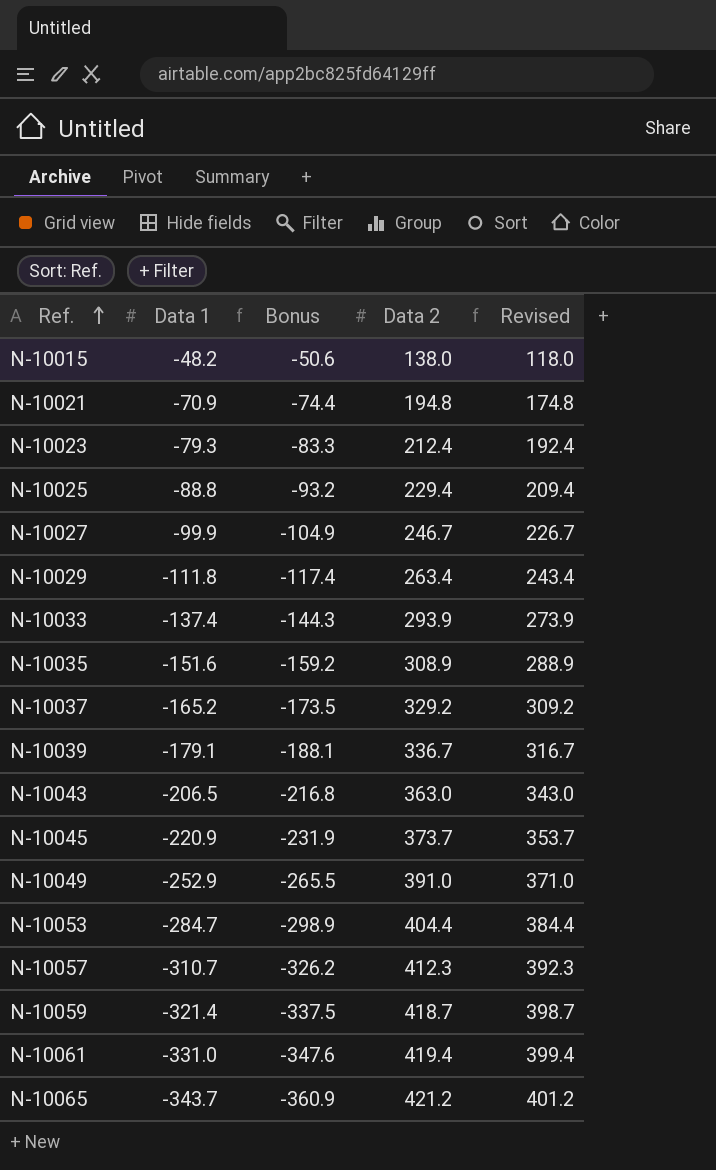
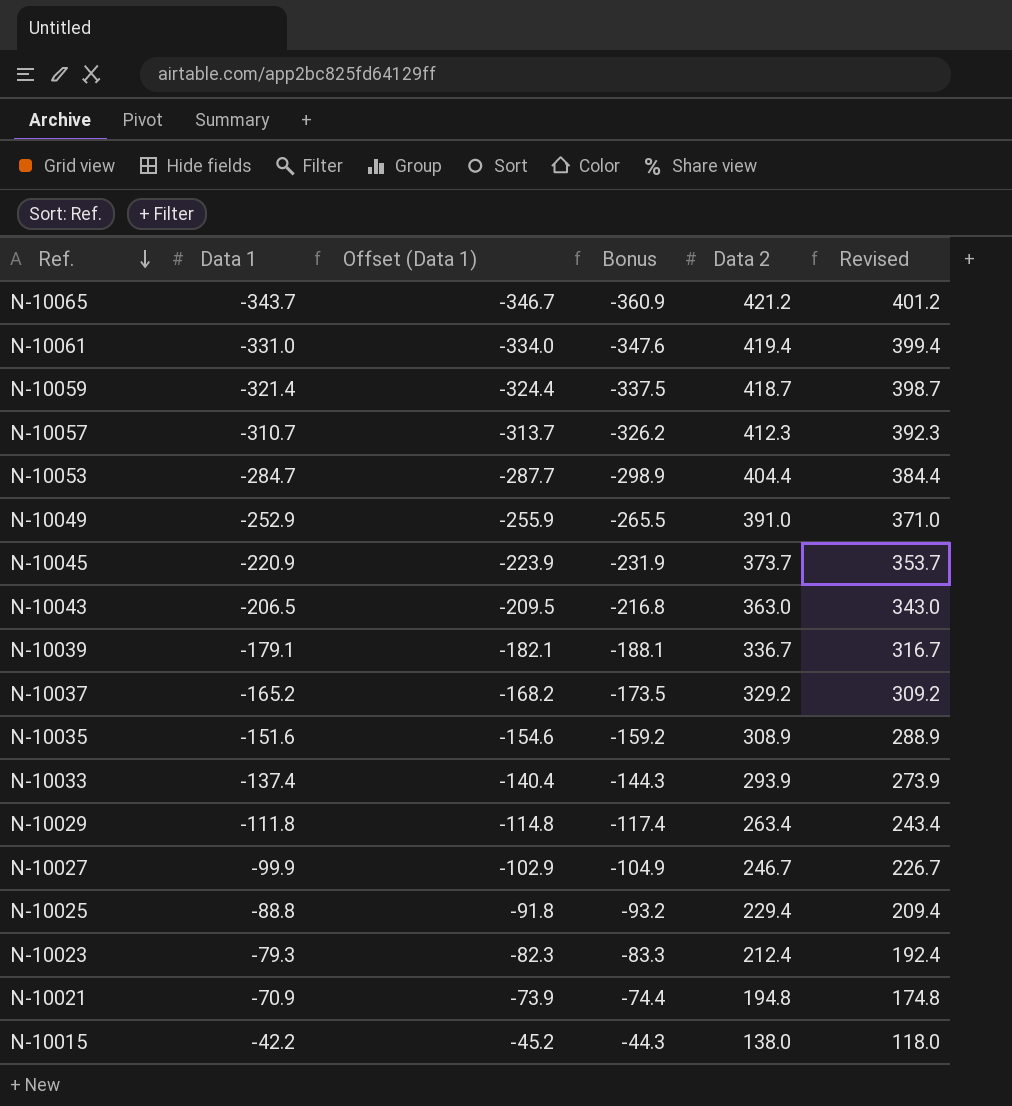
row order: Ref. ascending -> Ref. descending
column Offset (Data 1) | formula: none -> [Data 1] - 3
N-10015 | Data 1: -48.2 -> -42.2
N-10015 | Bonus: -50.6 -> -44.3

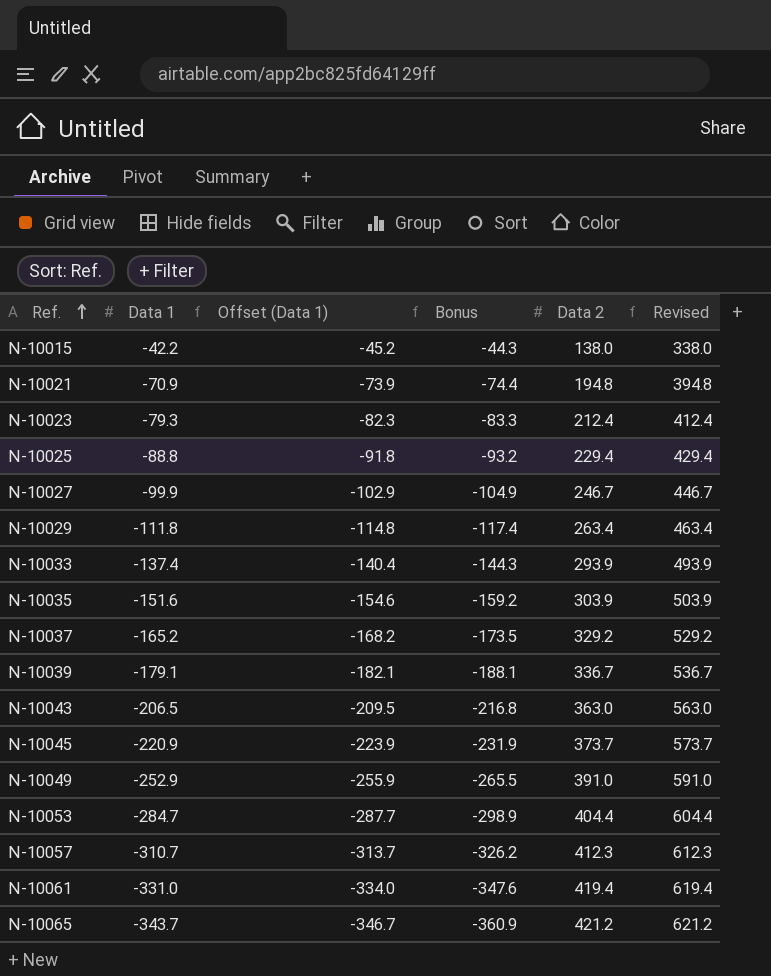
row order: Ref. descending -> Ref. ascending
column Revised | formula: [Data 2] - 20 -> [Data 2] + 200
row N-10059: -321.4 | -324.4 | -337.5 | 418.7 | 398.7 -> none
N-10035 | Data 2: 308.9 -> 303.9

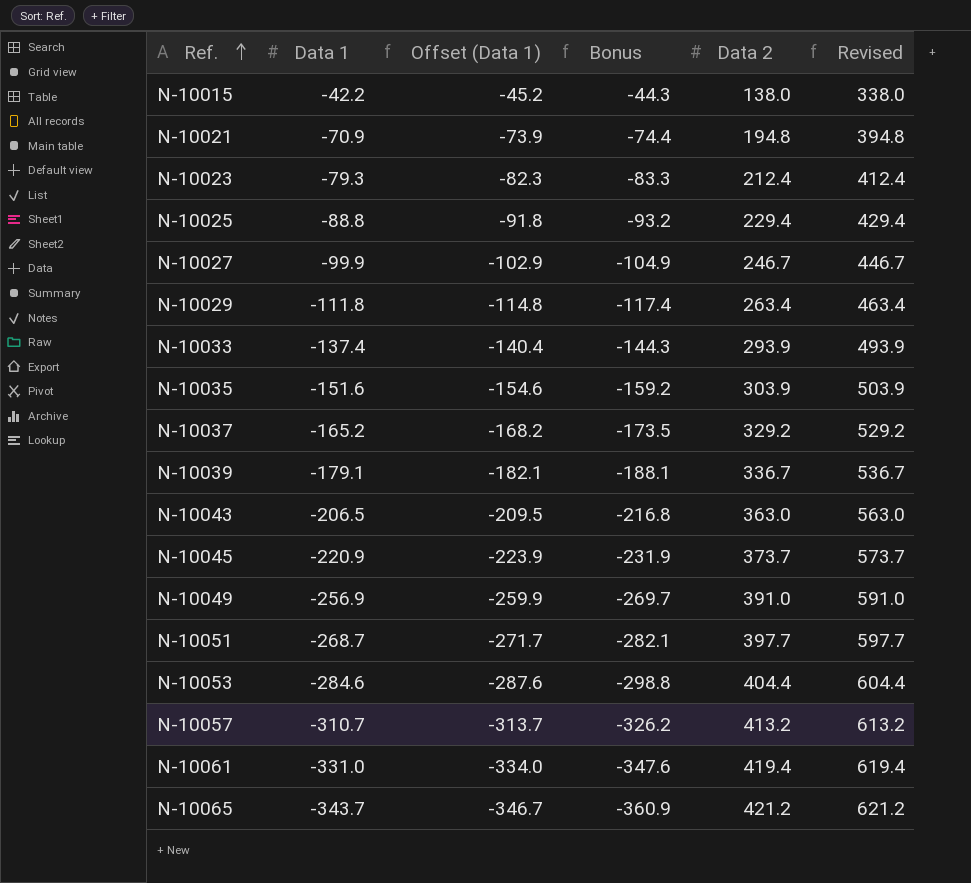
N-10049 | Data 1: -252.9 -> -256.9
N-10049 | Offset (Data 1): -255.9 -> -259.9
N-10049 | Bonus: -265.5 -> -269.7
row N-10051: none -> -268.7 | -271.7 | -282.1 | 397.7 | 597.7
N-10053 | Data 1: -284.7 -> -284.6
N-10053 | Offset (Data 1): -287.7 -> -287.6
N-10053 | Bonus: -298.9 -> -298.8
N-10057 | Data 2: 412.3 -> 413.2
N-10057 | Revised: 612.3 -> 613.2

